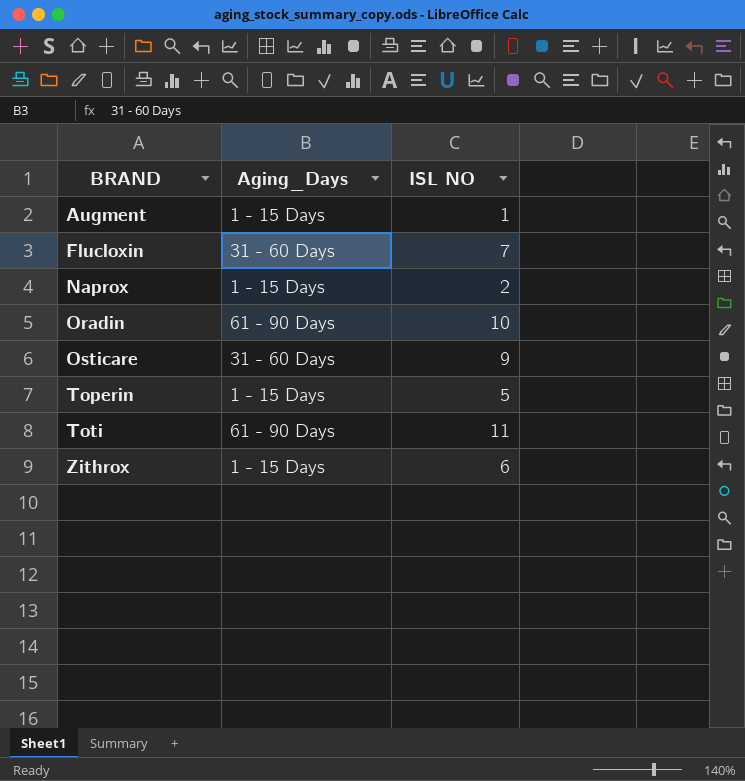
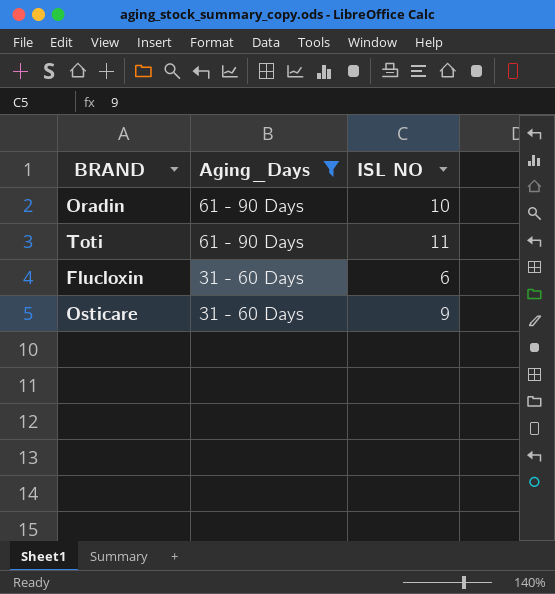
filter: none -> Aging_Days != 1 - 15 Days
row order: BRAND ascending -> Aging_Days descending
Flucloxin | ISL NO: 7 -> 6

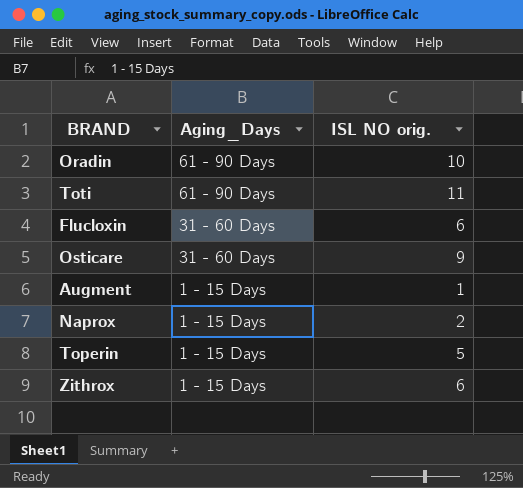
filter: Aging_Days != 1 - 15 Days -> none
column name: ISL NO -> ISL NO orig.

